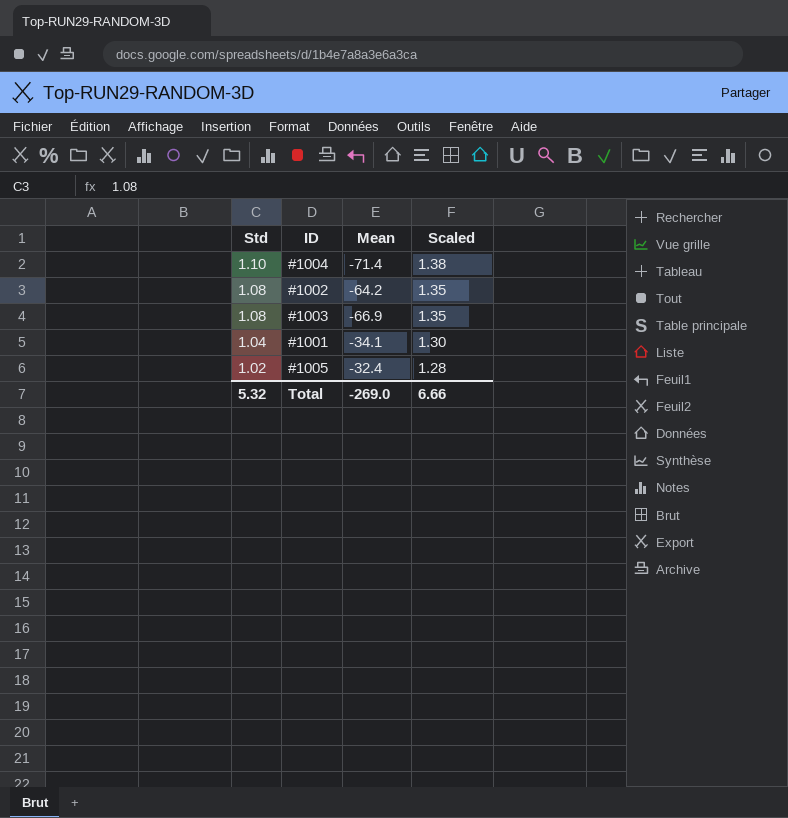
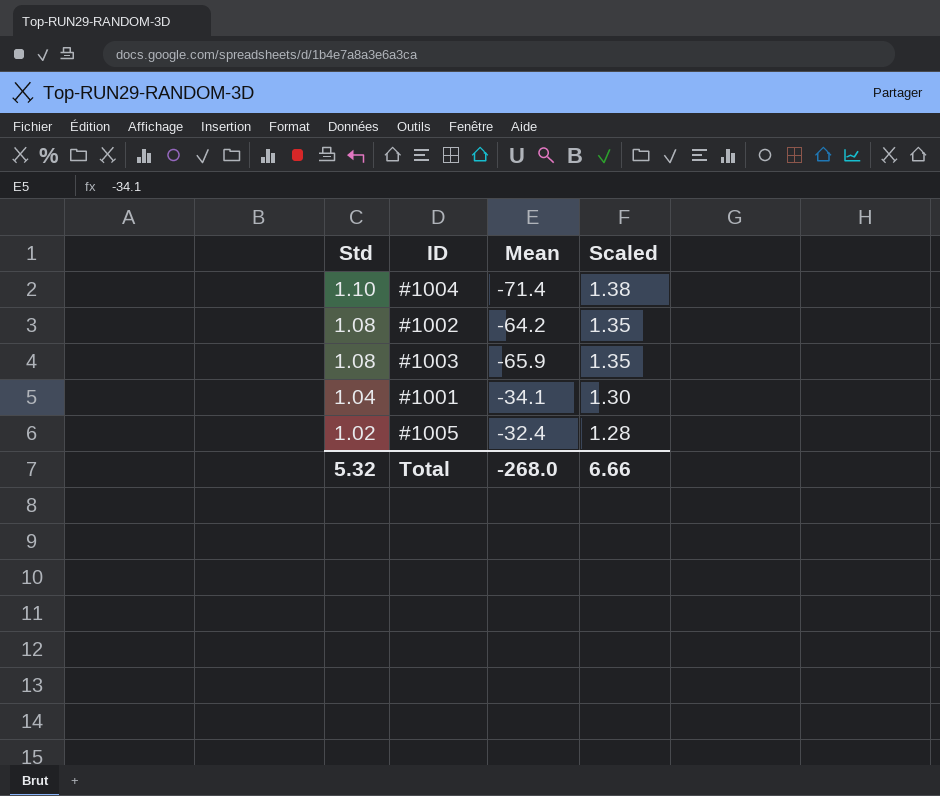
#1003 | Mean: -66.9 -> -65.9
Total | Mean: -269.0 -> -268.0

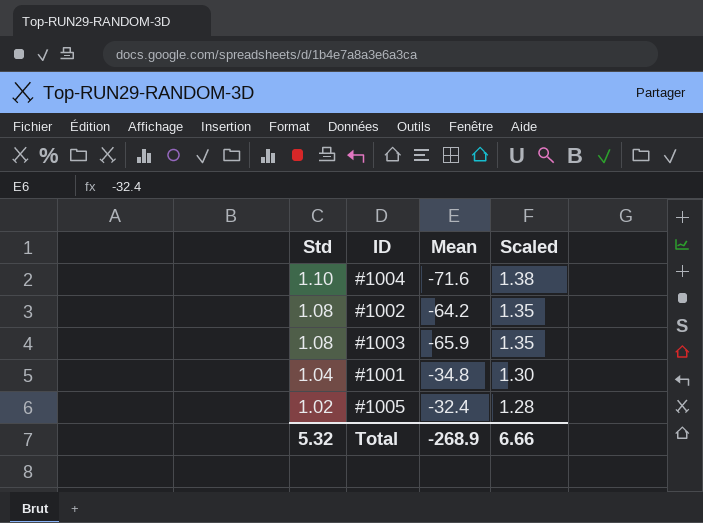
#1004 | Mean: -71.4 -> -71.6
#1001 | Mean: -34.1 -> -34.8
Total | Mean: -268.0 -> -268.9

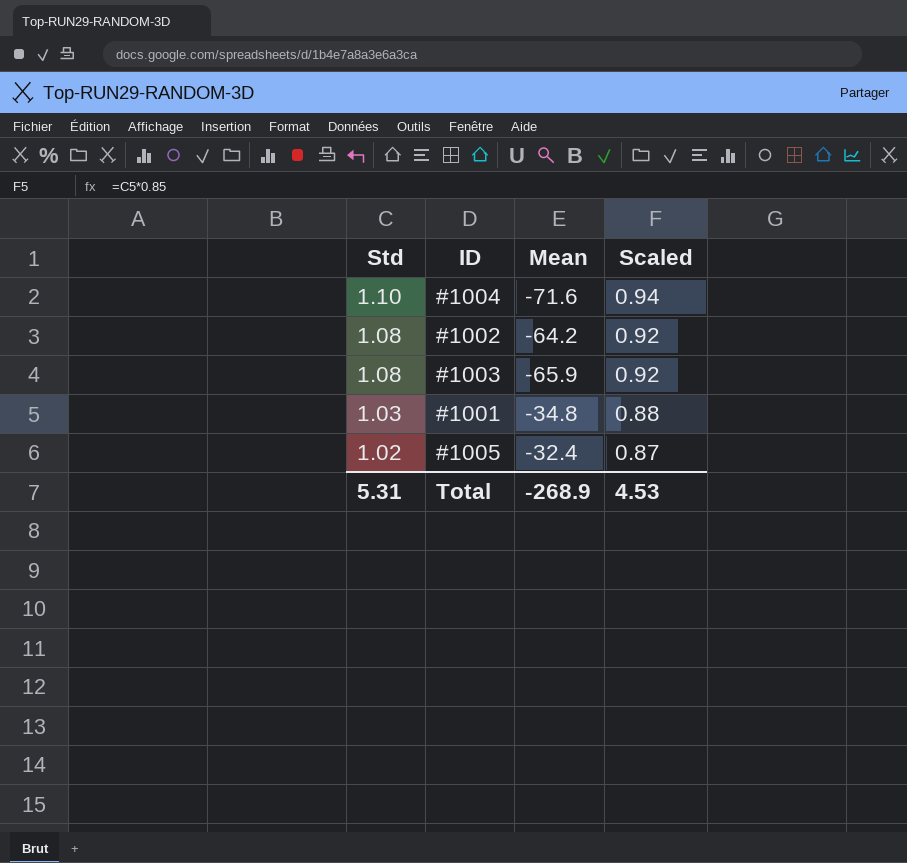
column Scaled | formula: [Std] * 1.25 -> [Std] * 0.85
#1001 | Std: 1.04 -> 1.03
Total | Std: 5.32 -> 5.31
Total | Scaled: 6.66 -> 4.53

